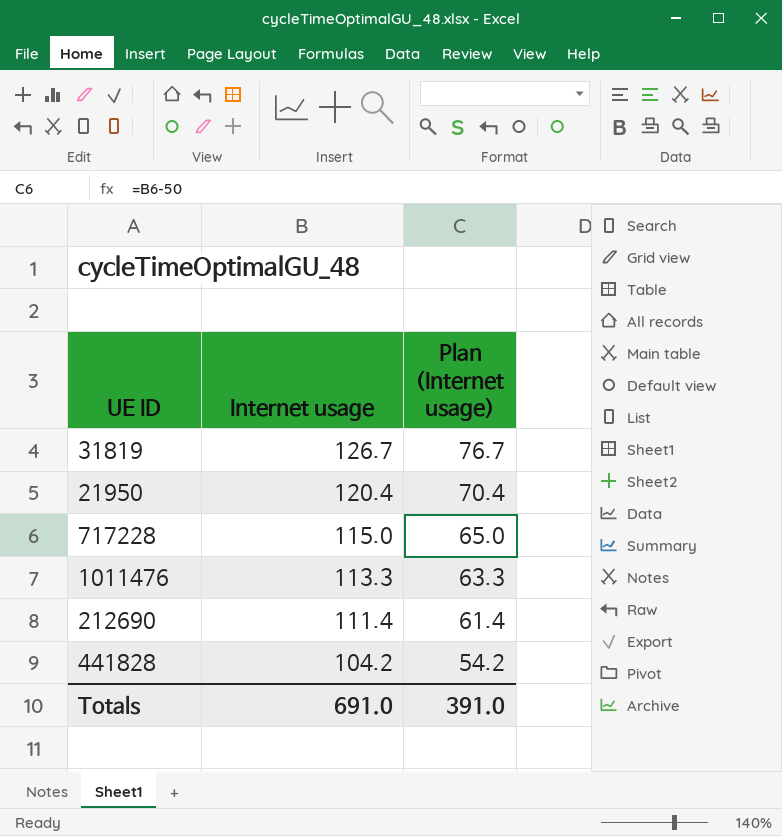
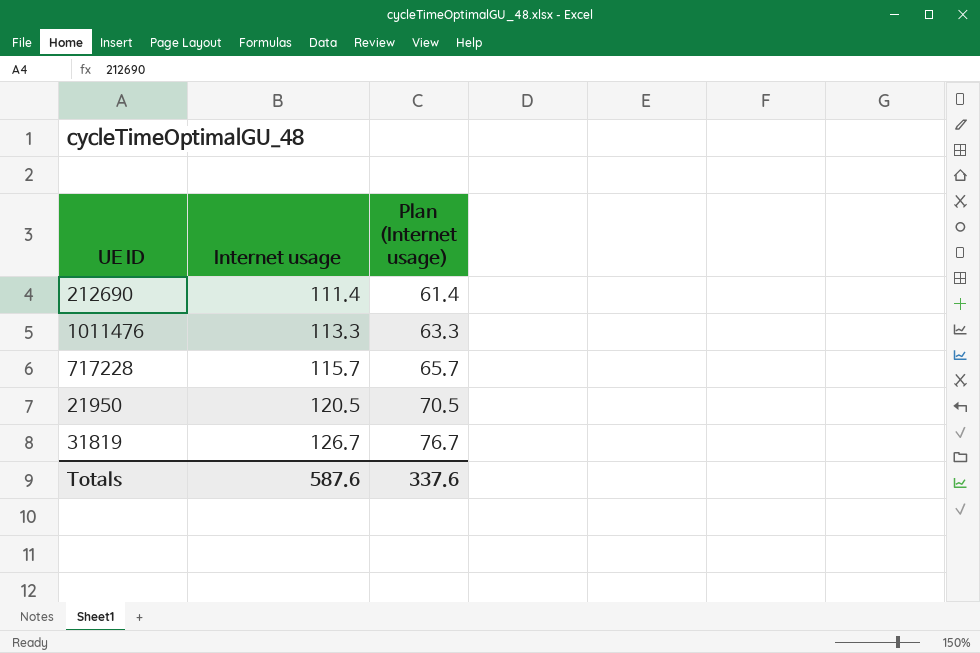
row order: Internet usage descending -> Internet usage ascending
row 441828: 104.2 | 54.2 -> none
717228 | Internet usage: 115.0 -> 115.7
717228 | Plan (Internet usage): 65.0 -> 65.7
21950 | Internet usage: 120.4 -> 120.5
21950 | Plan (Internet usage): 70.4 -> 70.5
Totals | Internet usage: 691.0 -> 587.6
Totals | Plan (Internet usage): 391.0 -> 337.6

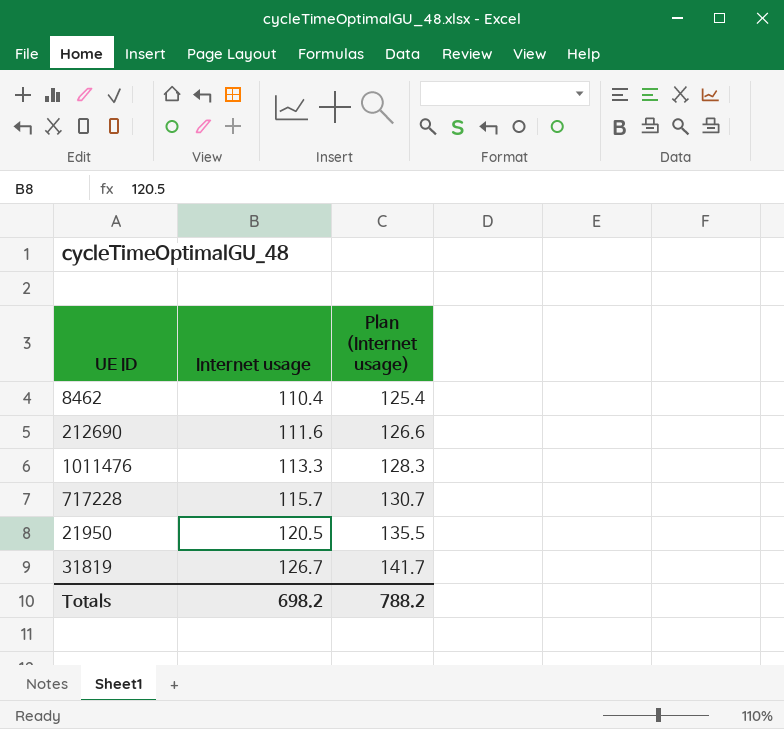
column Plan (Internet usage) | formula: [Internet usage] - 50 -> [Internet usage] + 15
row 8462: none -> 110.4 | 125.4
212690 | Internet usage: 111.4 -> 111.6
Totals | Internet usage: 587.6 -> 698.2
Totals | Plan (Internet usage): 337.6 -> 788.2

